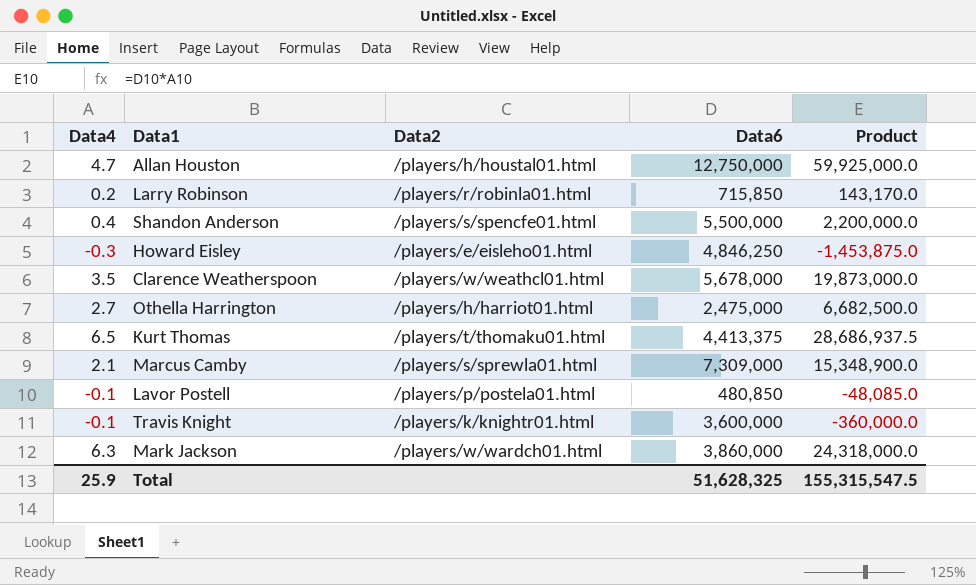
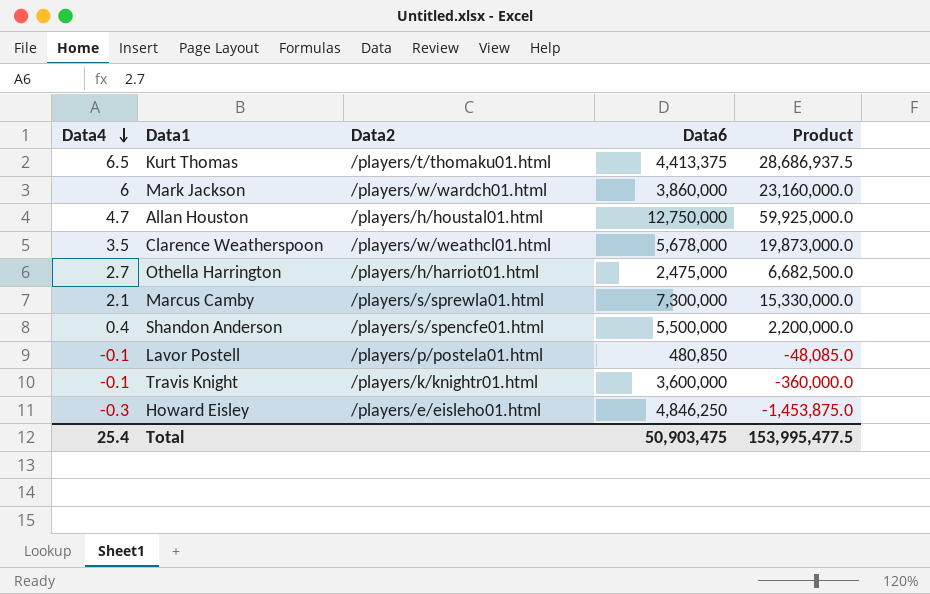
row order: none -> Data4 descending
row Larry Robinson: 0.2 | /players/r/robinla01.html | 715,850 | 143,170.0 -> none
Mark Jackson | Data4: 6.3 -> 6
Mark Jackson | Product: 24,318,000.0 -> 23,160,000.0
Marcus Camby | Data6: 7,309,000 -> 7,300,000
Marcus Camby | Product: 15,348,900.0 -> 15,330,000.0
Total | Data4: 25.9 -> 25.4
Total | Data6: 51,628,325 -> 50,903,475
Total | Product: 155,315,547.5 -> 153,995,477.5

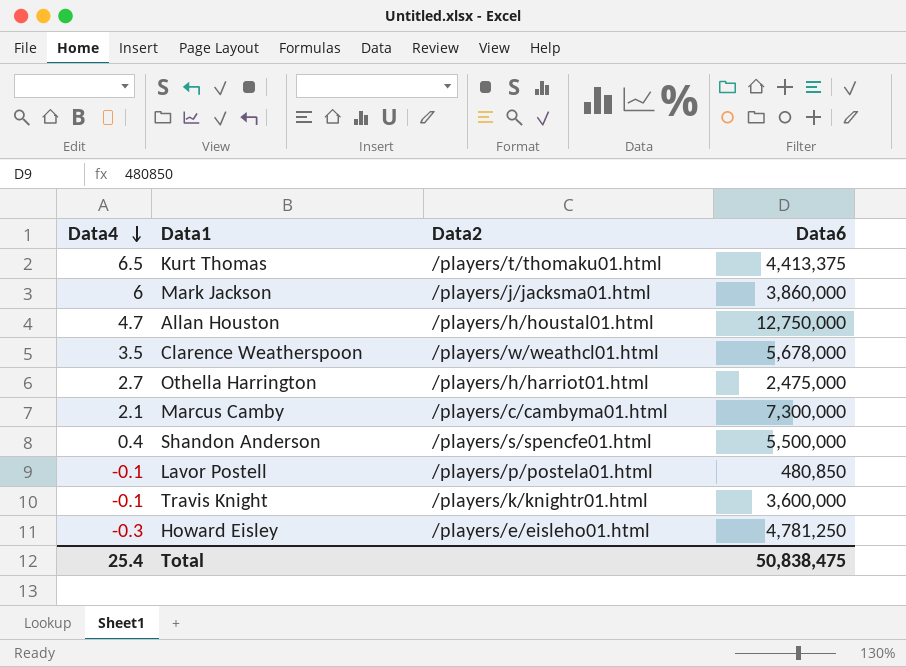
column Product | formula: [Data4] * [Data6] -> none
Mark Jackson | Data2: /players/w/wardch01.html -> /players/j/jacksma01.html
Marcus Camby | Data2: /players/s/sprewla01.html -> /players/c/cambyma01.html
Howard Eisley | Data6: 4,846,250 -> 4,781,250
Total | Data6: 50,903,475 -> 50,838,475

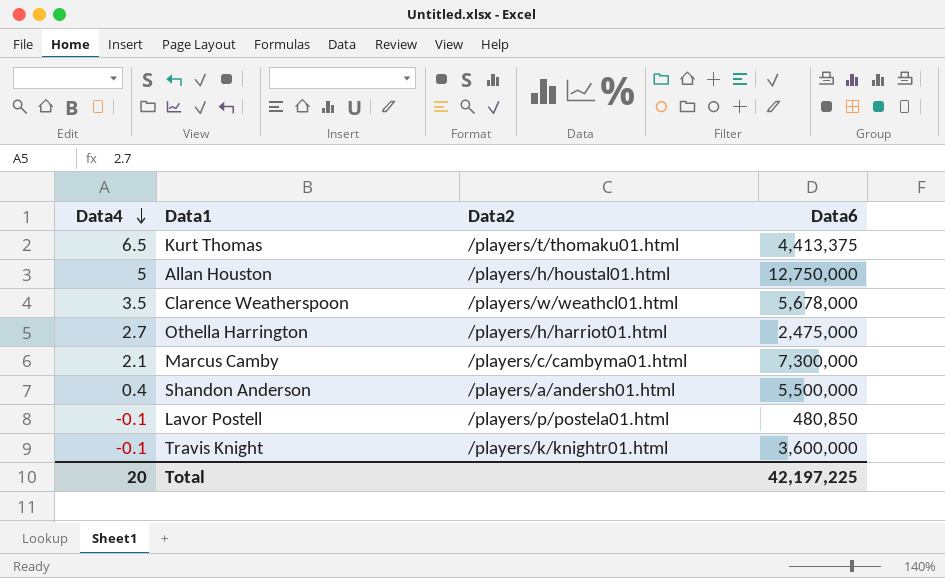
row Mark Jackson: 6 | /players/j/jacksma01.html | 3,860,000 -> none
row Howard Eisley: -0.3 | /players/e/eisleho01.html | 4,781,250 -> none
Allan Houston | Data4: 4.7 -> 5
Shandon Anderson | Data2: /players/s/spencfe01.html -> /players/a/andersh01.html
Total | Data4: 25.4 -> 20
Total | Data6: 50,838,475 -> 42,197,225

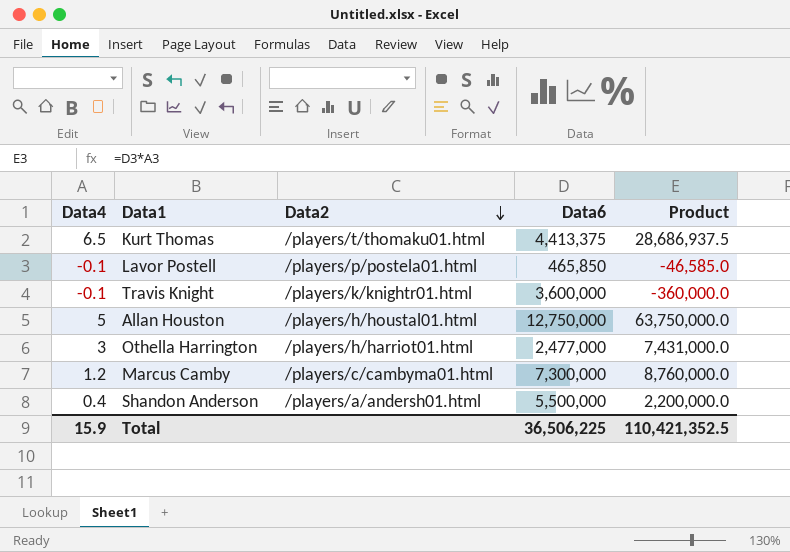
row order: Data4 descending -> Data2 descending
column Product | formula: none -> [Data4] * [Data6]
row Clarence Weatherspoon: 3.5 | /players/w/weathcl01.html | 5,678,000 -> none
Lavor Postell | Data6: 480,850 -> 465,850
Othella Harrington | Data4: 2.7 -> 3
Othella Harrington | Data6: 2,475,000 -> 2,477,000
Marcus Camby | Data4: 2.1 -> 1.2
Total | Data4: 20 -> 15.9
Total | Data6: 42,197,225 -> 36,506,225

